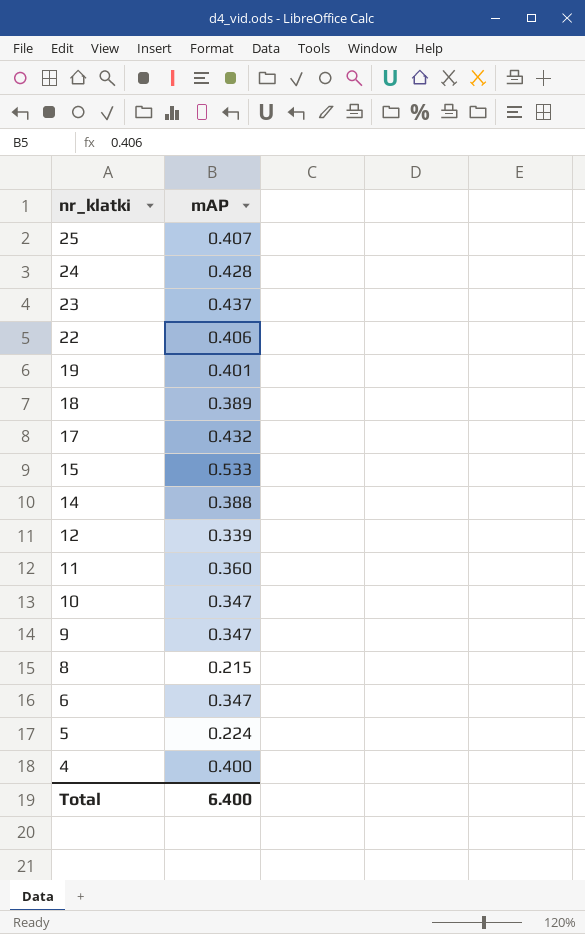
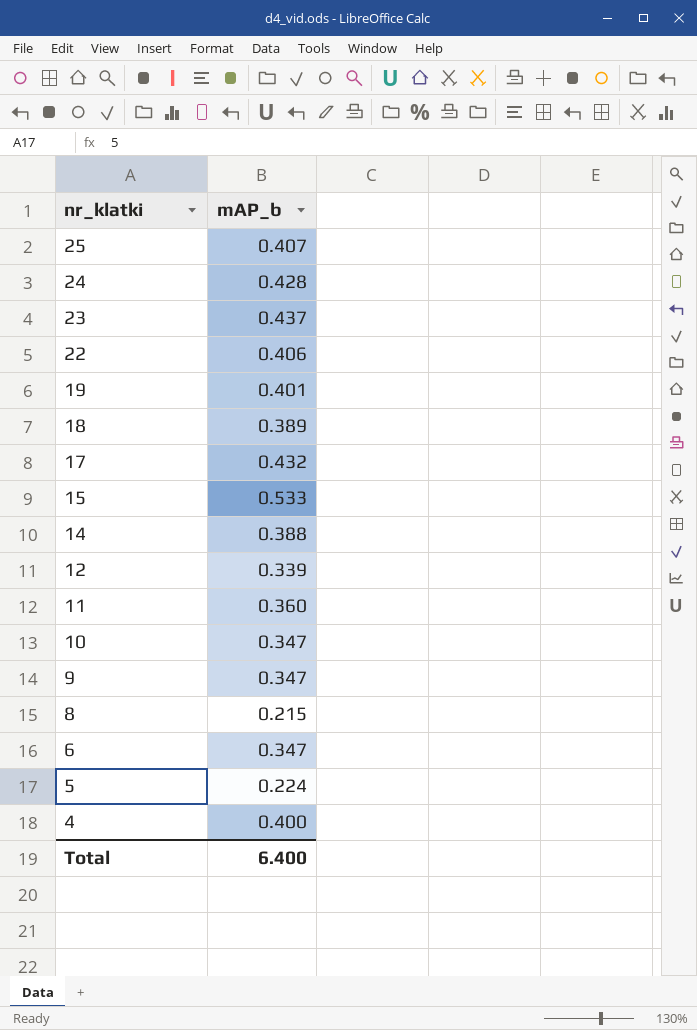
column name: mAP -> mAP_b

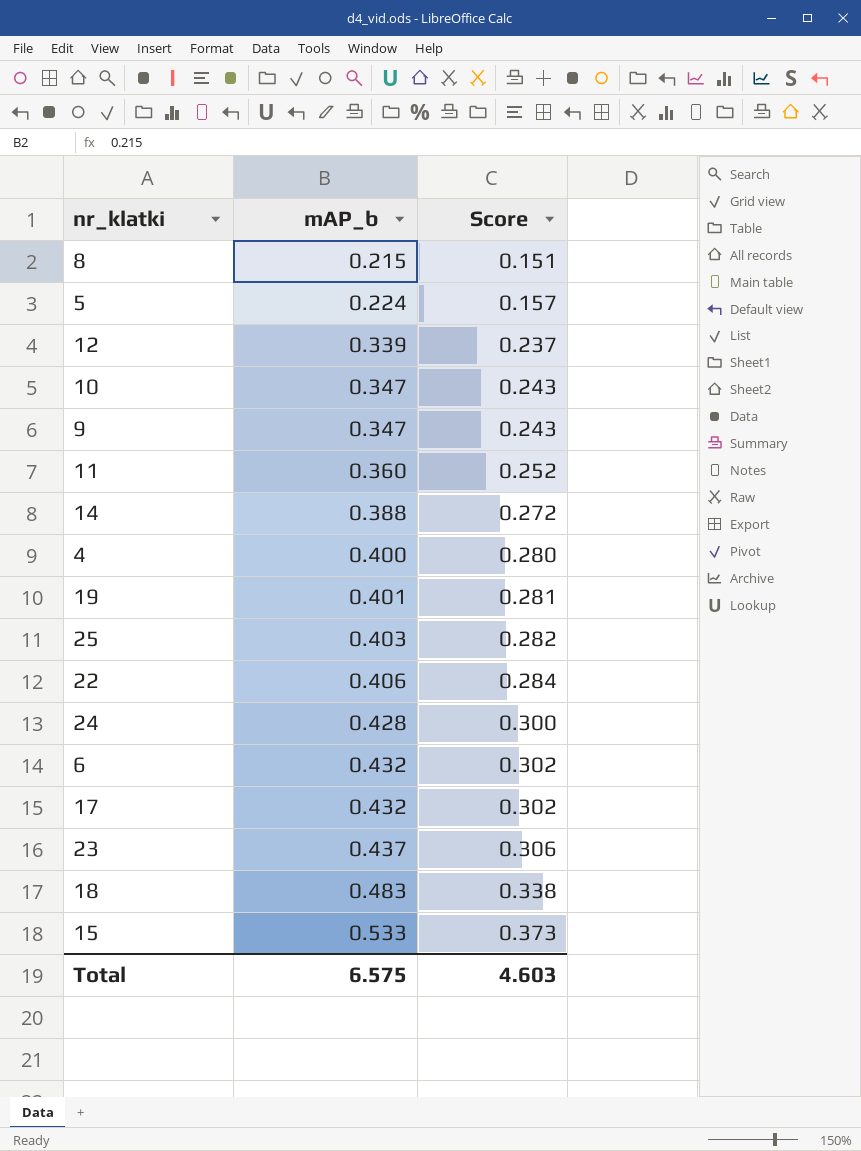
row order: nr_klatki descending -> mAP_b ascending
column Score | formula: none -> [mAP_b] * 0.7
25 | mAP_b: 0.407 -> 0.403
6 | mAP_b: 0.347 -> 0.432
18 | mAP_b: 0.389 -> 0.483
Total | mAP_b: 6.400 -> 6.575

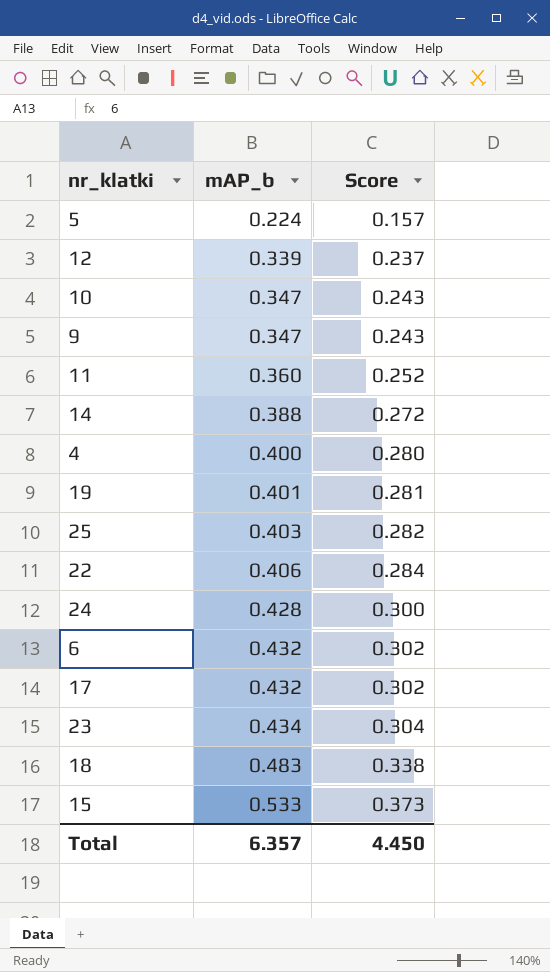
row 8: 0.215 | 0.151 -> none
23 | mAP_b: 0.437 -> 0.434
23 | Score: 0.306 -> 0.304
Total | mAP_b: 6.575 -> 6.357
Total | Score: 4.603 -> 4.450

